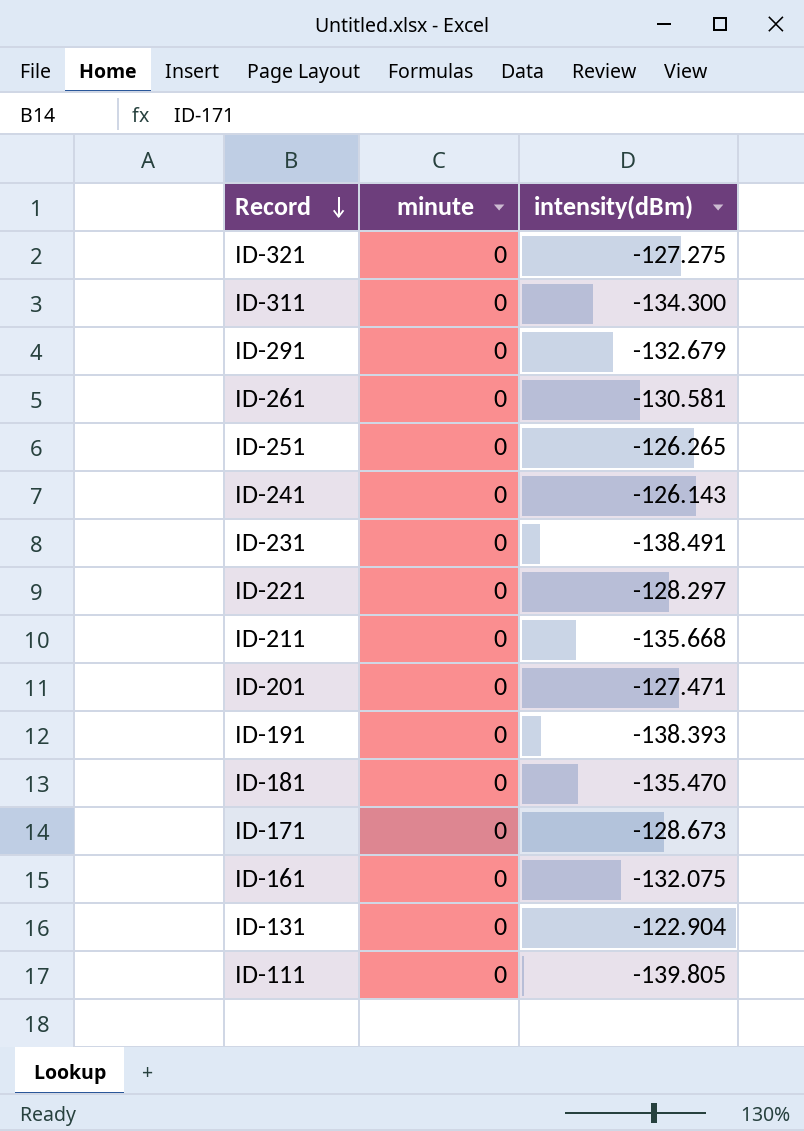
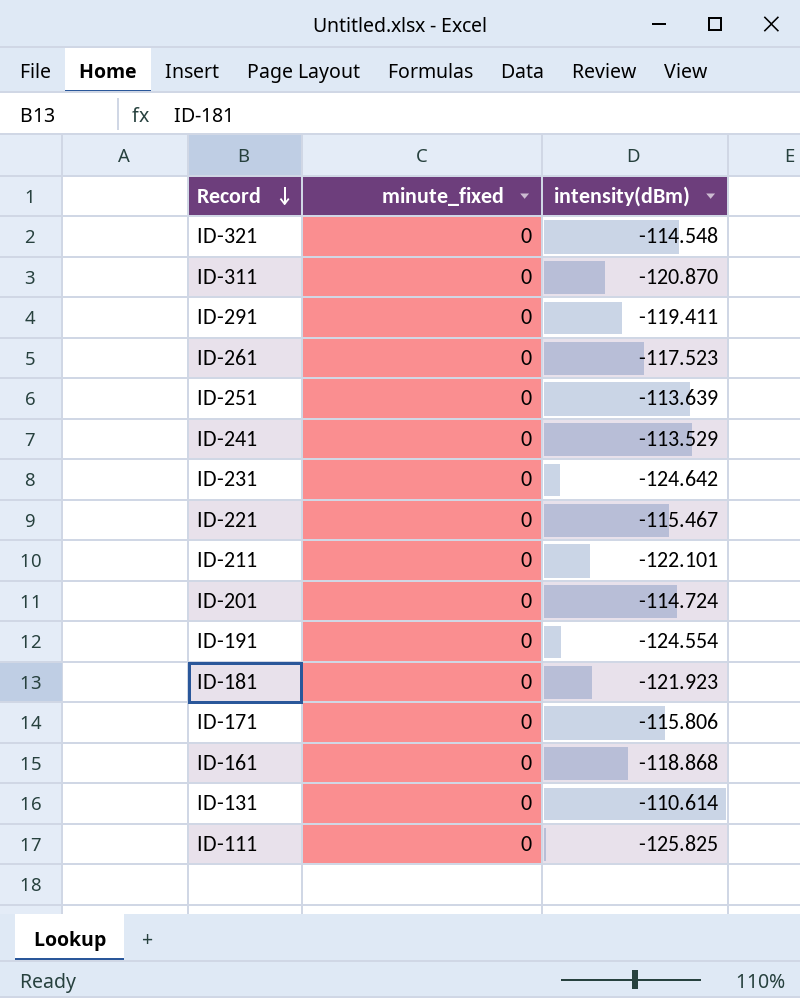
column name: minute -> minute_fixed
ID-321 | intensity(dBm): -127.275 -> -114.548
ID-311 | intensity(dBm): -134.300 -> -120.870
ID-291 | intensity(dBm): -132.679 -> -119.411
ID-261 | intensity(dBm): -130.581 -> -117.523
ID-251 | intensity(dBm): -126.265 -> -113.639
ID-241 | intensity(dBm): -126.143 -> -113.529
ID-231 | intensity(dBm): -138.491 -> -124.642
ID-221 | intensity(dBm): -128.297 -> -115.467
ID-211 | intensity(dBm): -135.668 -> -122.101
ID-201 | intensity(dBm): -127.471 -> -114.724
ID-191 | intensity(dBm): -138.393 -> -124.554
ID-181 | intensity(dBm): -135.470 -> -121.923
ID-171 | intensity(dBm): -128.673 -> -115.806
ID-161 | intensity(dBm): -132.075 -> -118.868
ID-131 | intensity(dBm): -122.904 -> -110.614
ID-111 | intensity(dBm): -139.805 -> -125.825

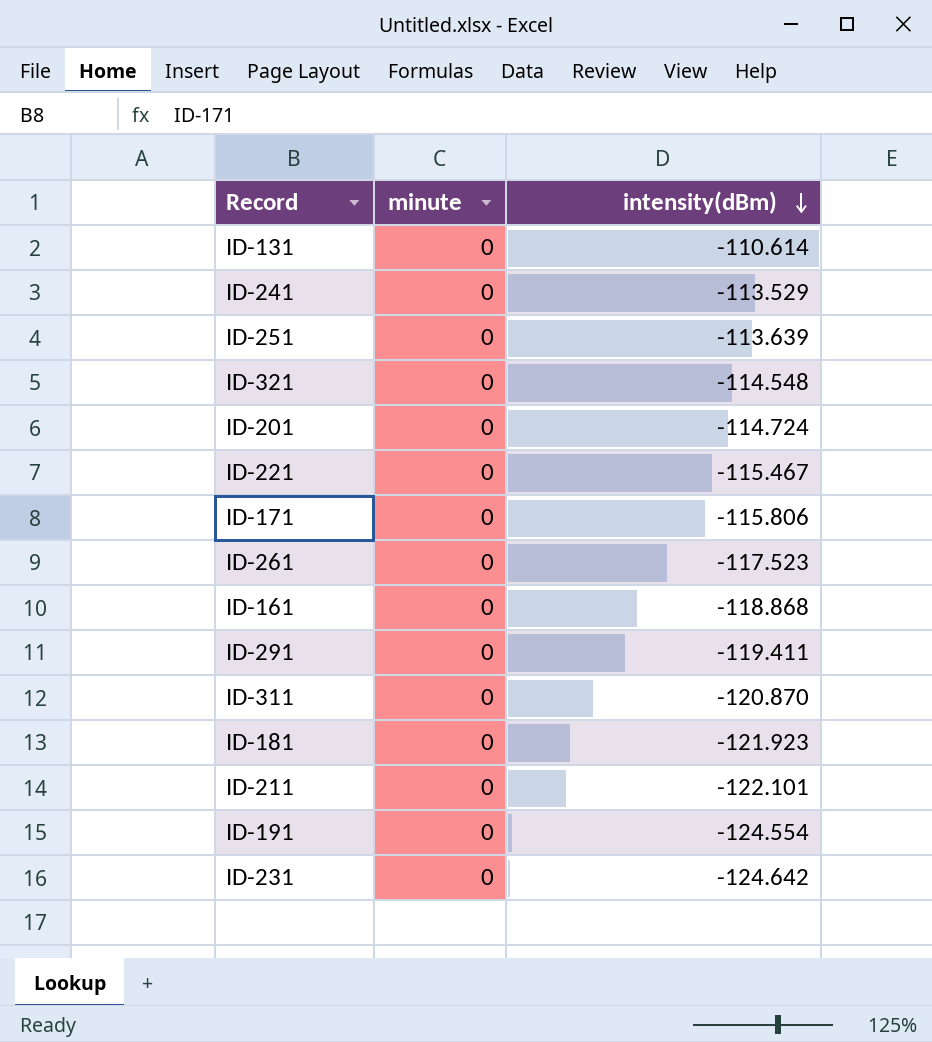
row order: Record descending -> intensity(dBm) descending
column name: minute_fixed -> minute
row ID-111: 0 | -125.825 -> none

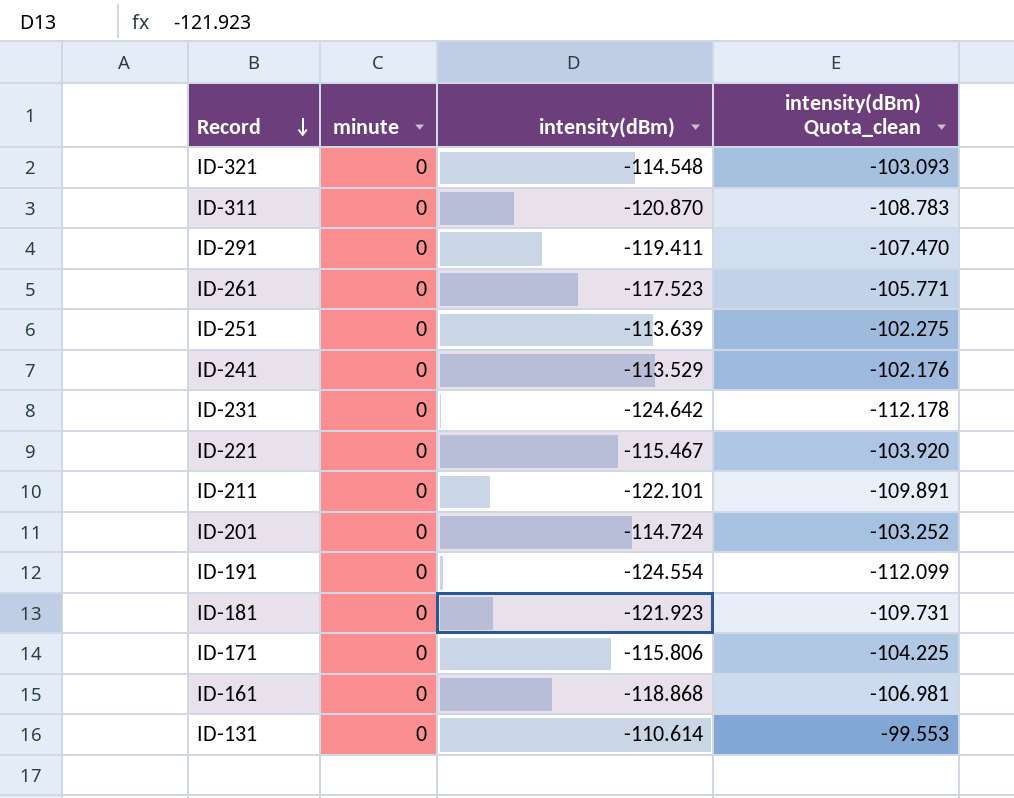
row order: intensity(dBm) descending -> Record descending
column intensity(dBm) Quota_clean | formula: none -> [intensity(dBm)] * 0.9

